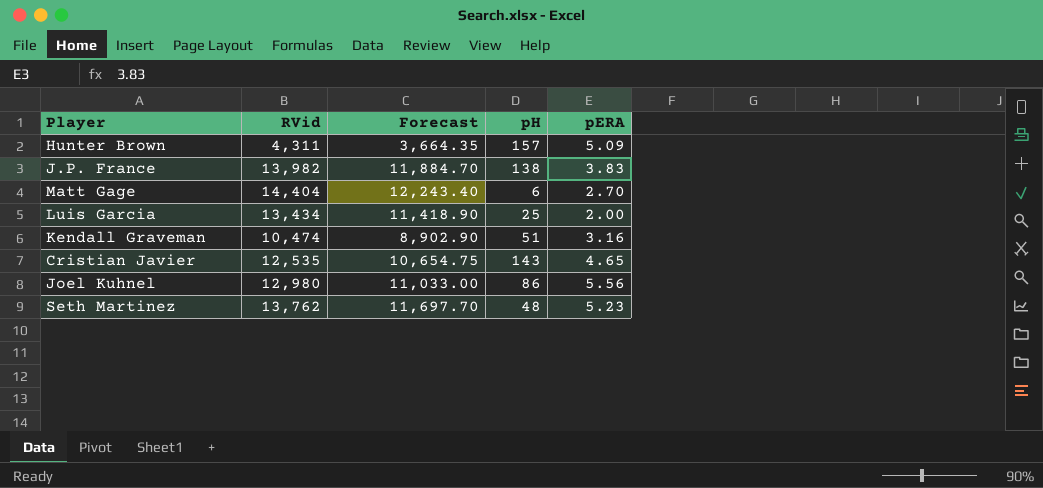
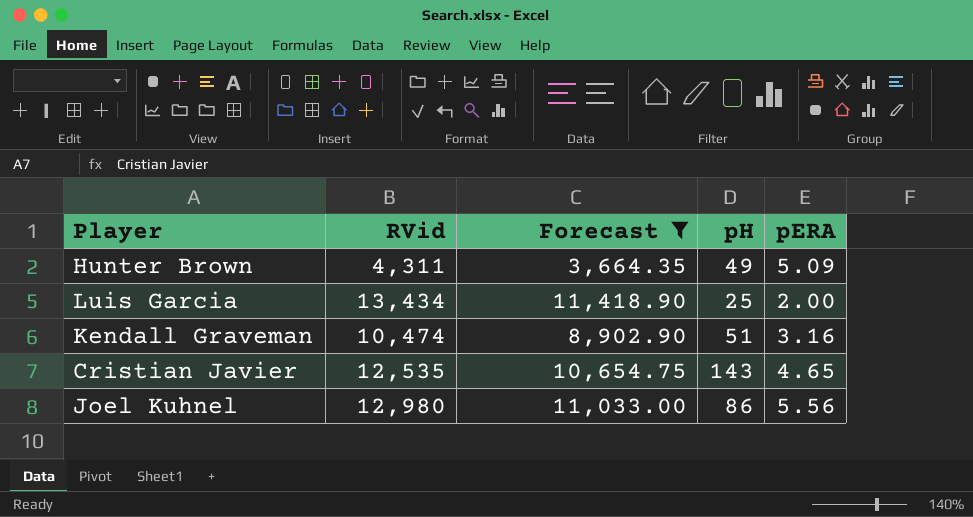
filter: none -> Forecast <= 11,418.90
Hunter Brown | pH: 157 -> 49

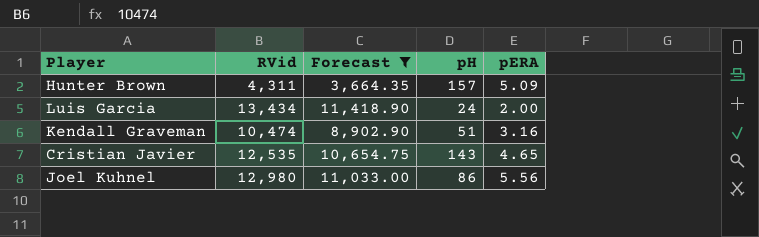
Hunter Brown | pH: 49 -> 157
Luis Garcia | pH: 25 -> 24

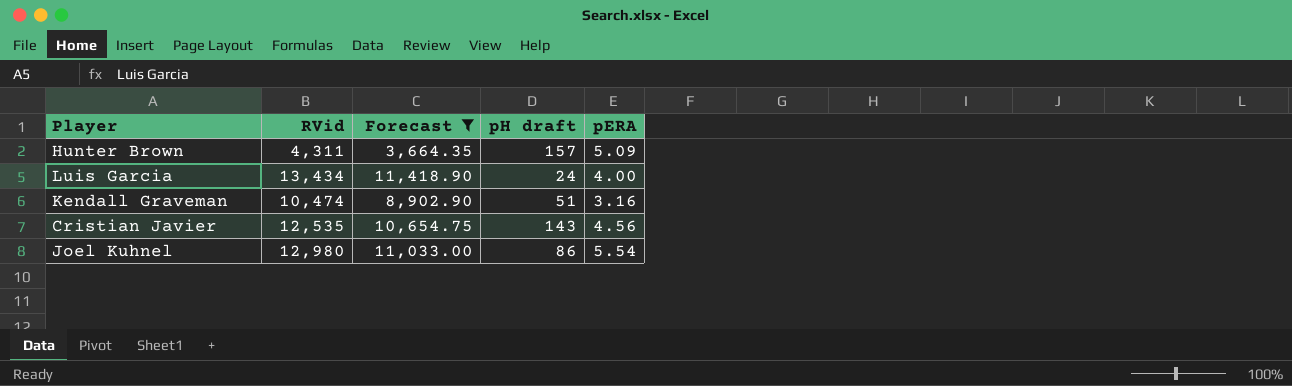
column name: pH -> pH draft
Luis Garcia | pERA: 2.00 -> 4.00
Cristian Javier | pERA: 4.65 -> 4.56
Joel Kuhnel | pERA: 5.56 -> 5.54

